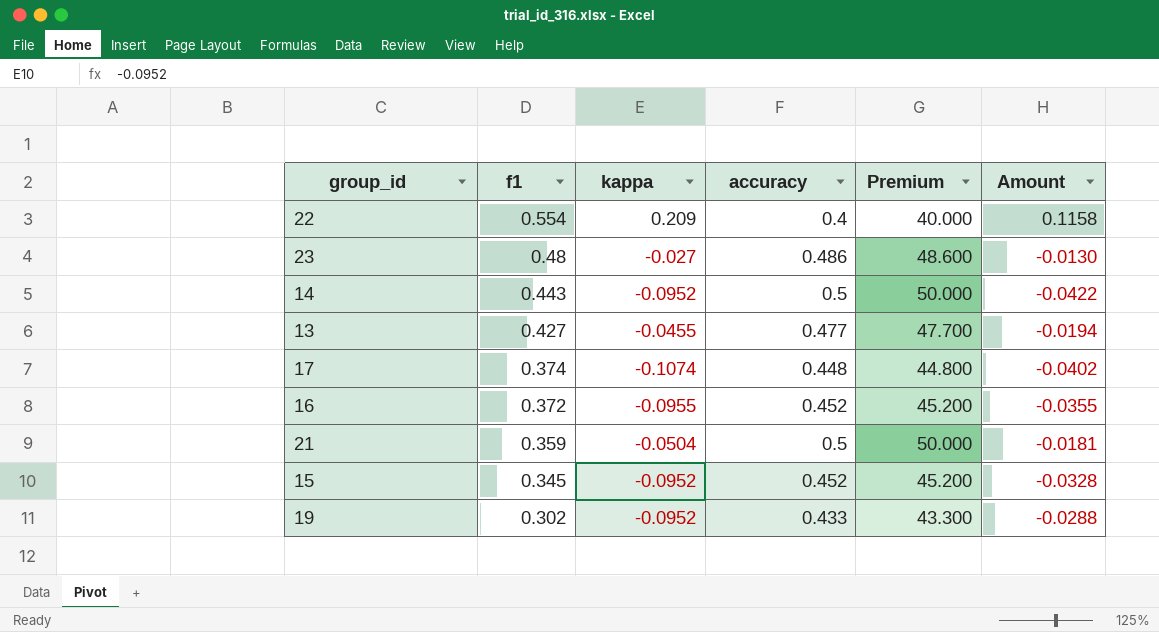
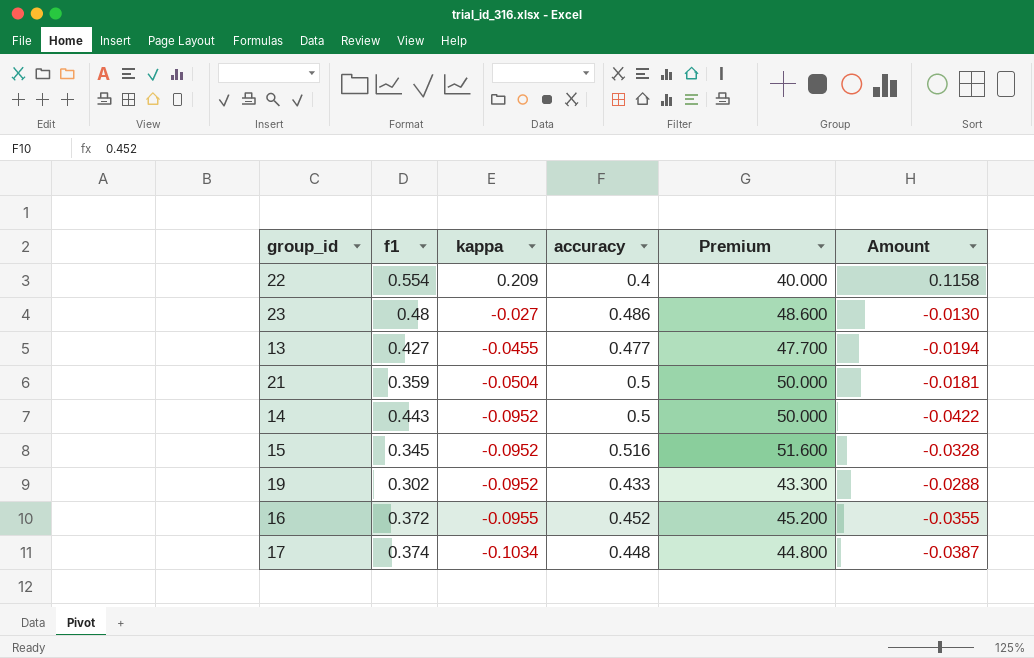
row order: f1 descending -> kappa descending
15 | accuracy: 0.452 -> 0.516
15 | Premium: 45.200 -> 51.600
17 | kappa: -0.1074 -> -0.1034
17 | Amount: -0.0402 -> -0.0387

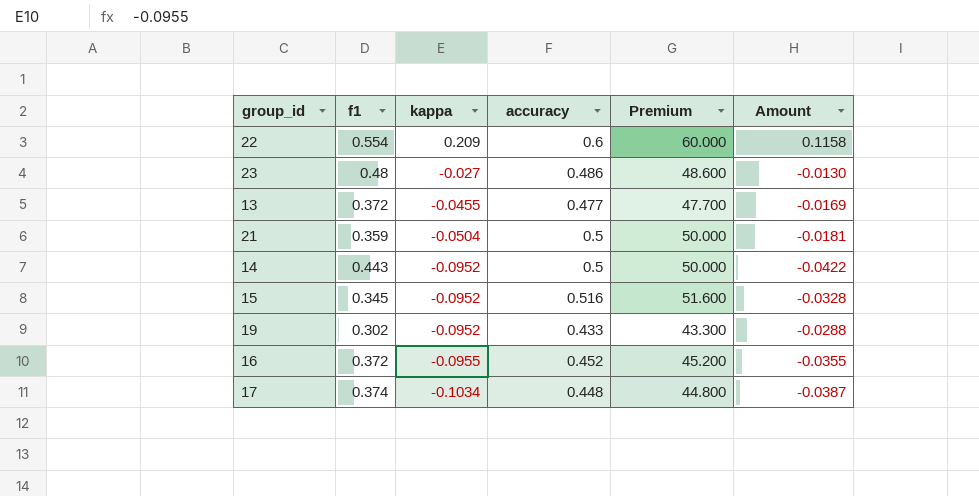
22 | accuracy: 0.4 -> 0.6
22 | Premium: 40.000 -> 60.000
13 | f1: 0.427 -> 0.372
13 | Amount: -0.0194 -> -0.0169

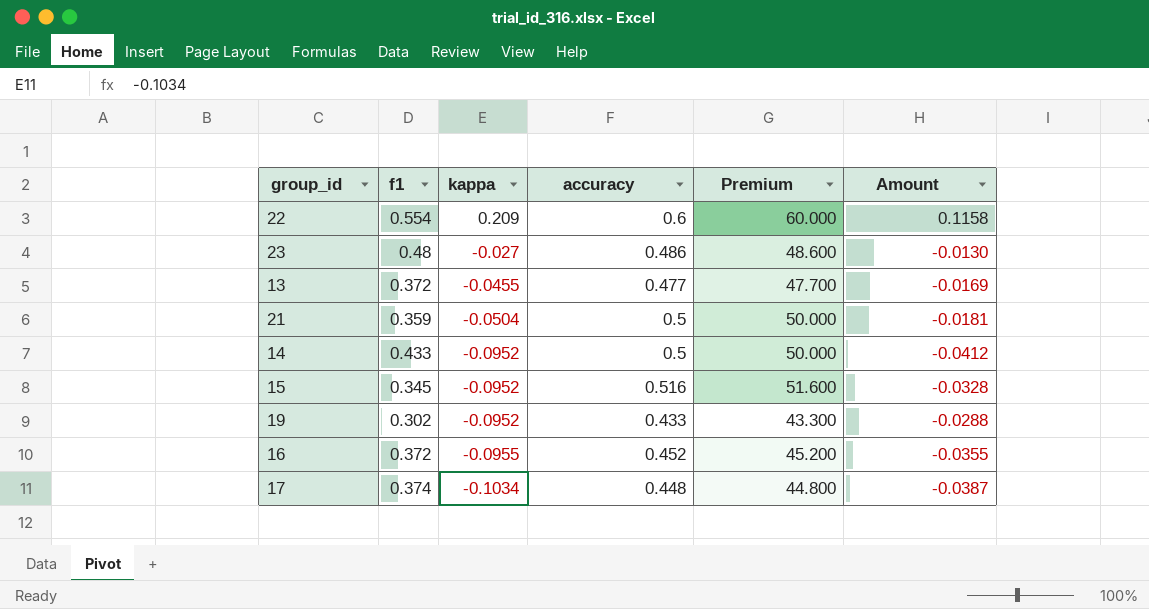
14 | f1: 0.443 -> 0.433
14 | Amount: -0.0422 -> -0.0412

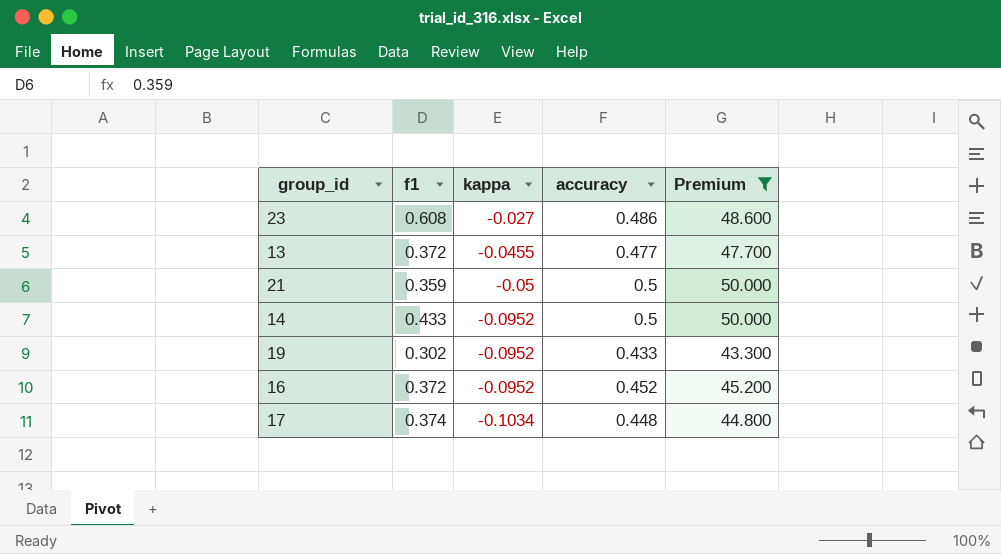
filter: none -> Premium <= 50.000
column Amount | formula: [f1] * [kappa] -> none
23 | f1: 0.48 -> 0.608
21 | kappa: -0.0504 -> -0.05
16 | kappa: -0.0955 -> -0.0952

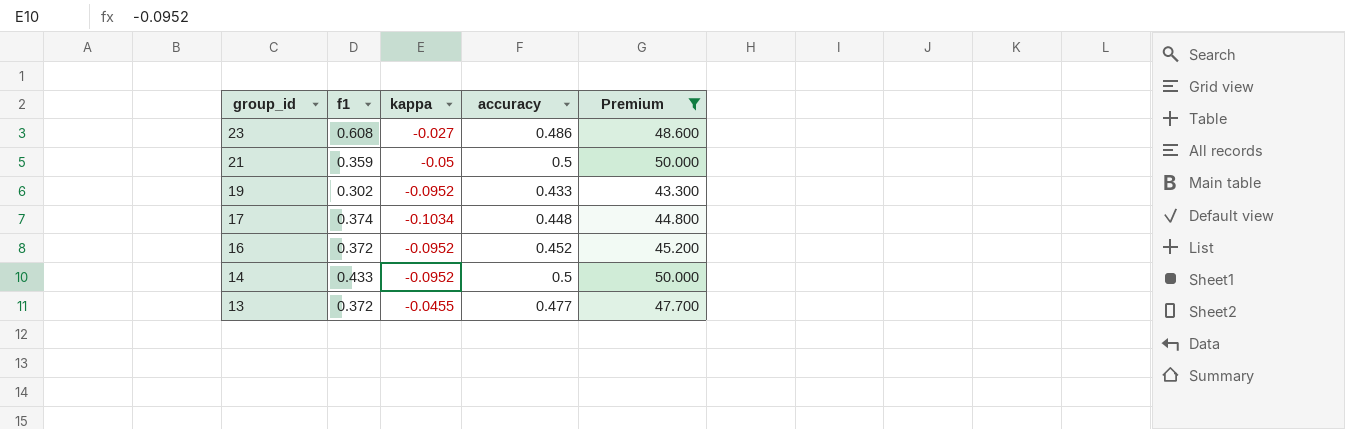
row order: kappa descending -> group_id descending

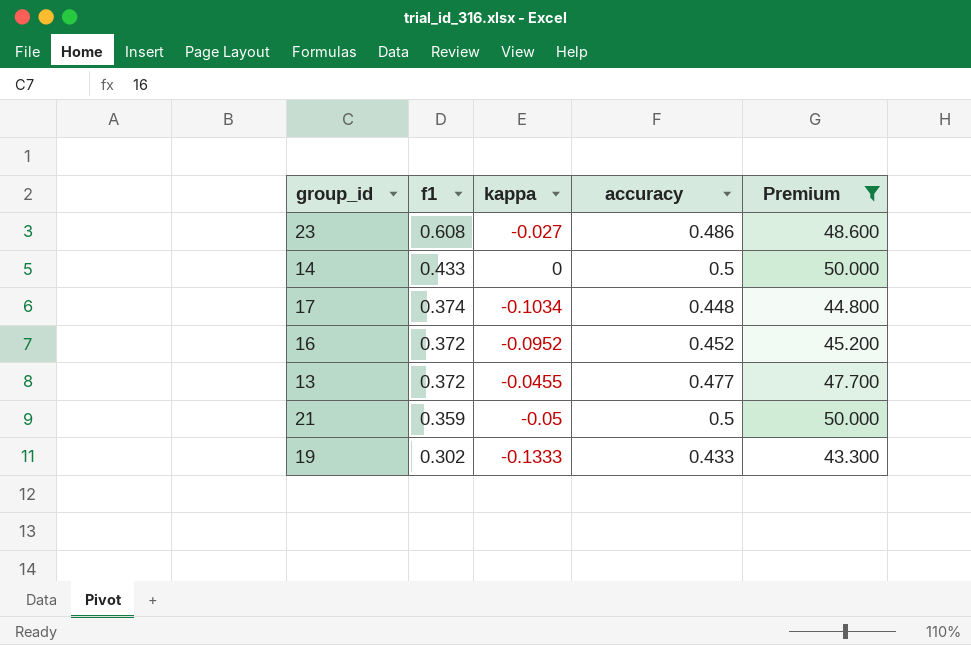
row order: group_id descending -> f1 descending
14 | kappa: -0.0952 -> 0
19 | kappa: -0.0952 -> -0.1333

